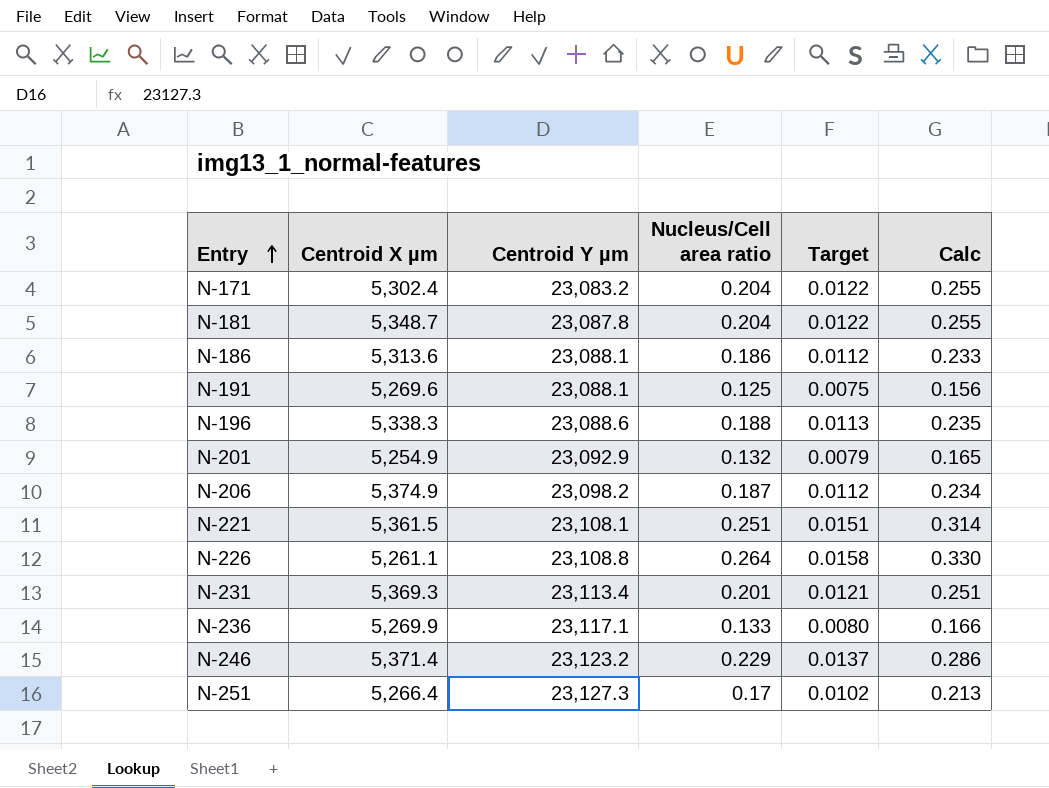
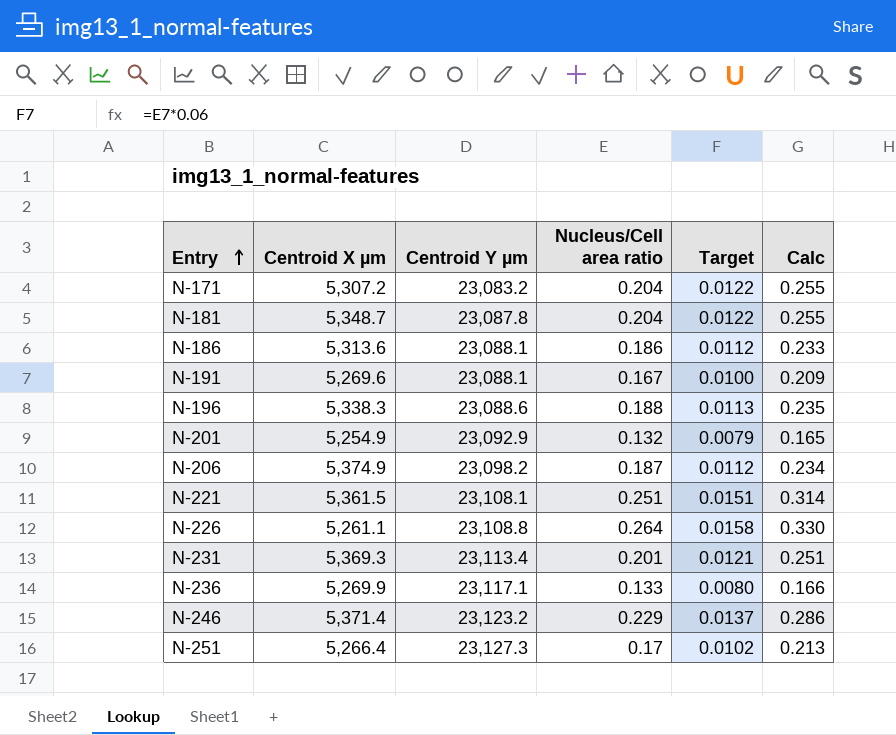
N-171 | Centroid X µm: 5,302.4 -> 5,307.2
N-191 | Nucleus/Cell area ratio: 0.125 -> 0.167
N-191 | Target: 0.0075 -> 0.0100
N-191 | Calc: 0.156 -> 0.209

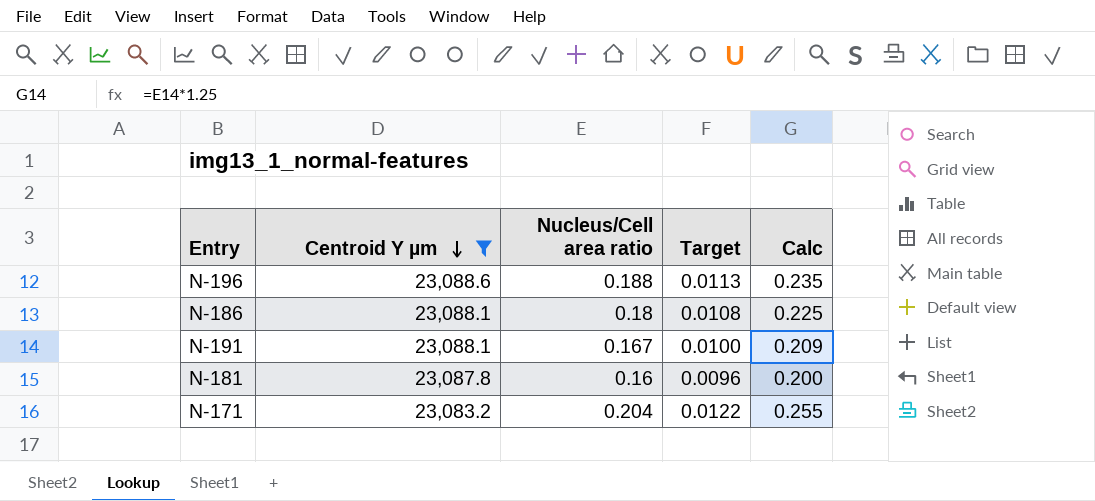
filter: none -> Centroid Y µm <= 23,088.6
row order: Entry ascending -> Centroid Y µm descending
column Centroid X µm | position: 2 -> none
N-186 | Nucleus/Cell area ratio: 0.186 -> 0.18
N-186 | Target: 0.0112 -> 0.0108
N-186 | Calc: 0.233 -> 0.225
N-181 | Nucleus/Cell area ratio: 0.204 -> 0.16
N-181 | Target: 0.0122 -> 0.0096
N-181 | Calc: 0.255 -> 0.200

